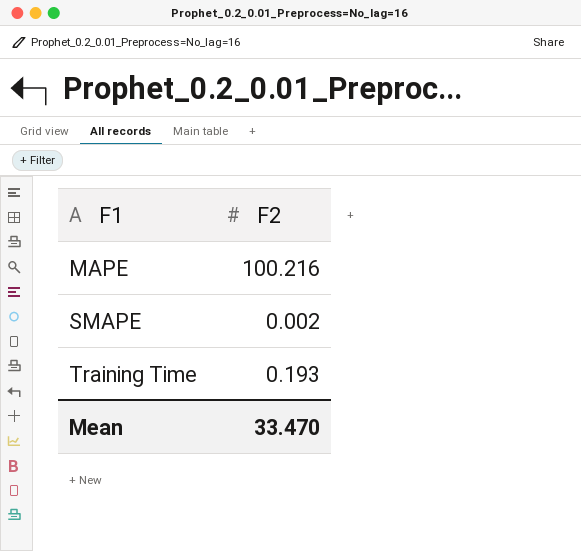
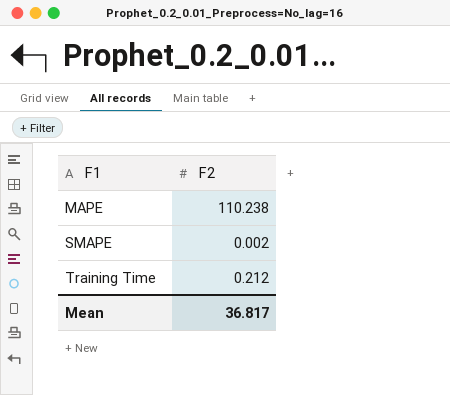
MAPE | F2: 100.216 -> 110.238
Training Time | F2: 0.193 -> 0.212
Mean | F2: 33.470 -> 36.817

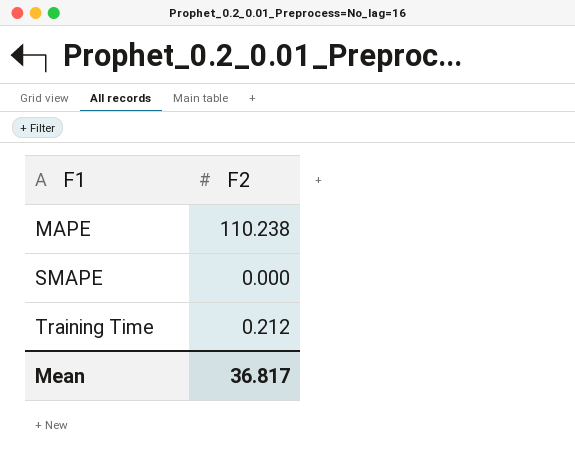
SMAPE | F2: 0.002 -> 0.000

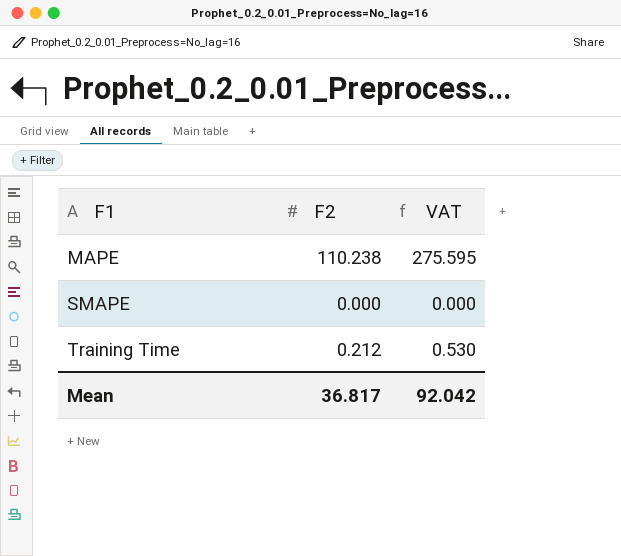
column VAT | formula: none -> [F2] * 2.5

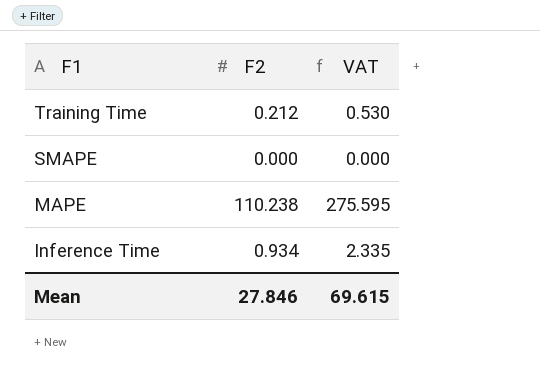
row order: F1 ascending -> F1 descending
row Inference Time: none -> 0.934 | 2.335
Mean | F2: 36.817 -> 27.846
Mean | VAT: 92.042 -> 69.615

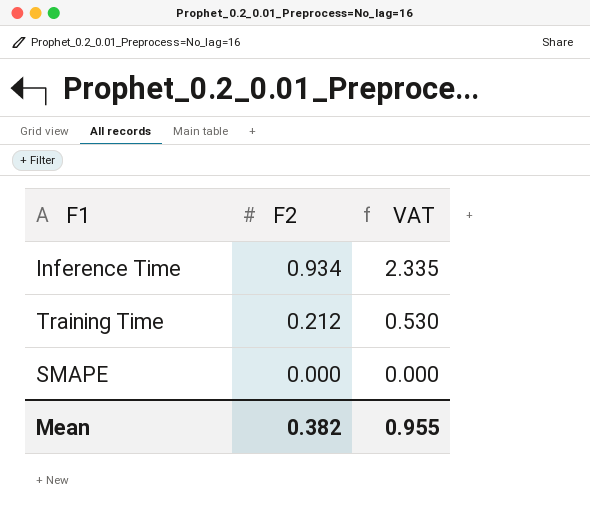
row order: F1 descending -> F2 descending
row MAPE: 110.238 | 275.595 -> none
Mean | F2: 27.846 -> 0.382
Mean | VAT: 69.615 -> 0.955

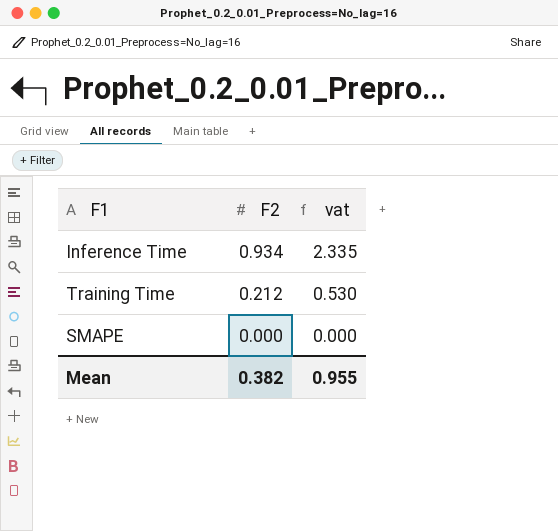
column name: VAT -> vat

